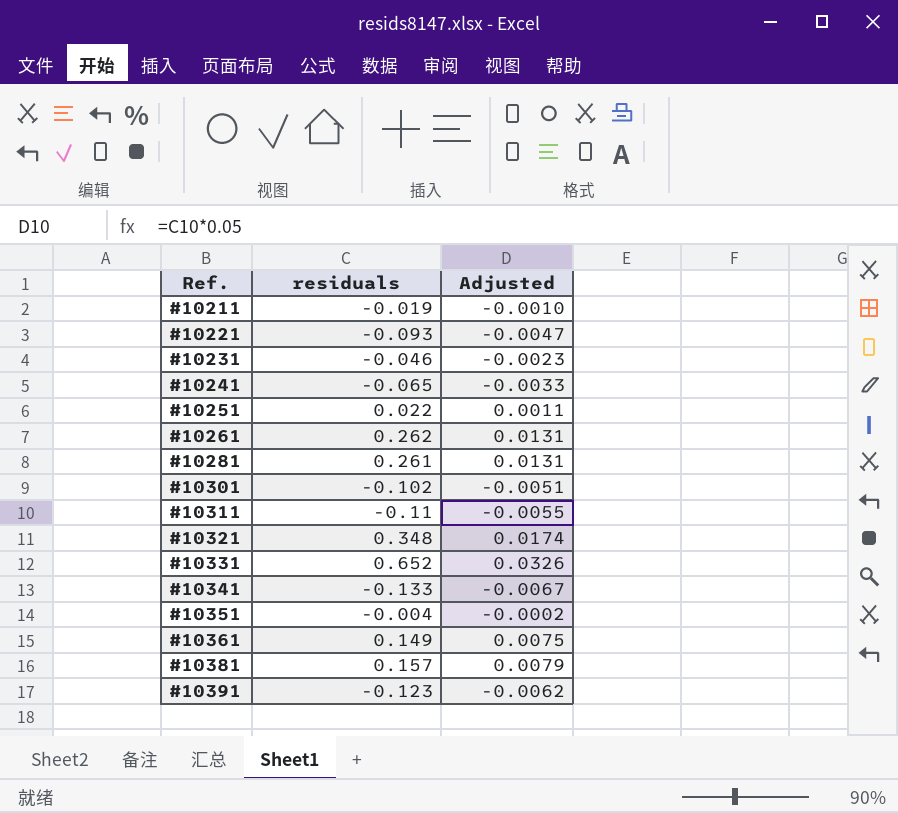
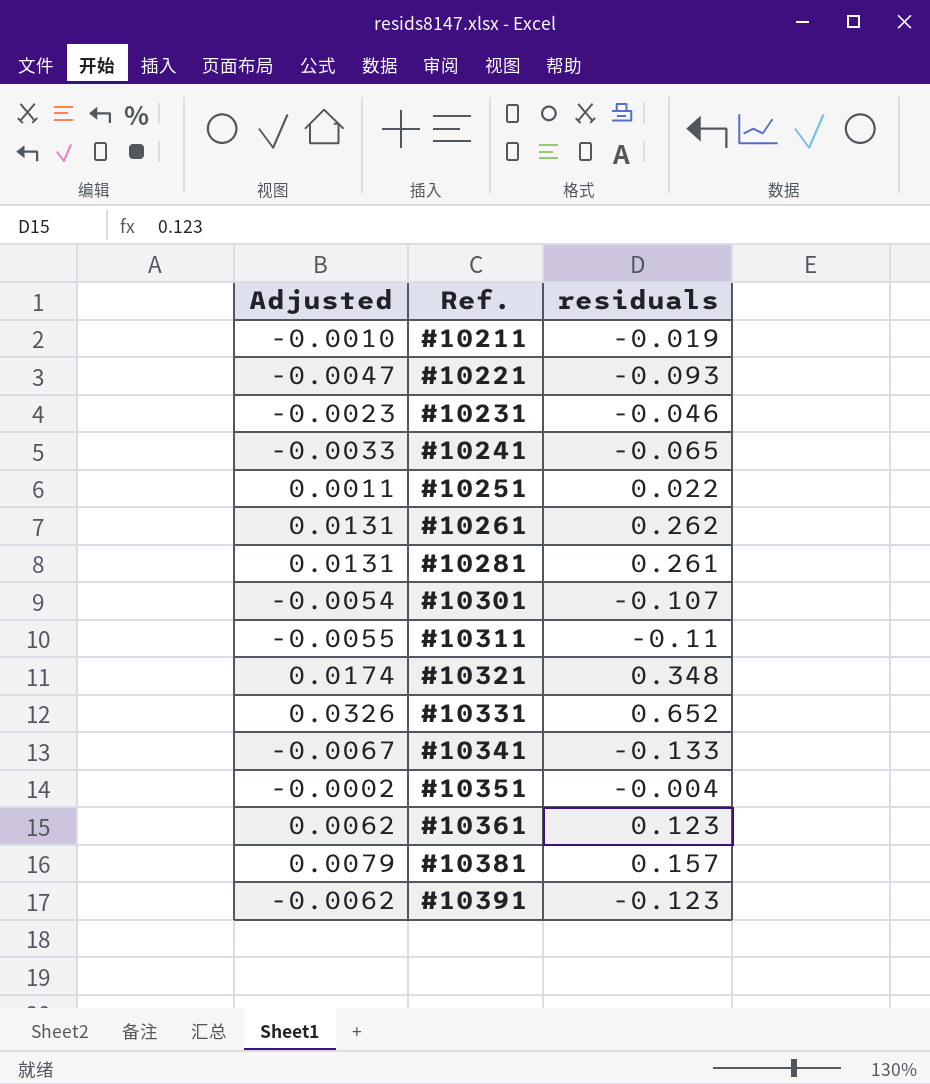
column Adjusted | position: 3 -> 1
#10301 | Adjusted: -0.0051 -> -0.0054
#10301 | residuals: -0.102 -> -0.107
#10361 | Adjusted: 0.0075 -> 0.0062
#10361 | residuals: 0.149 -> 0.123

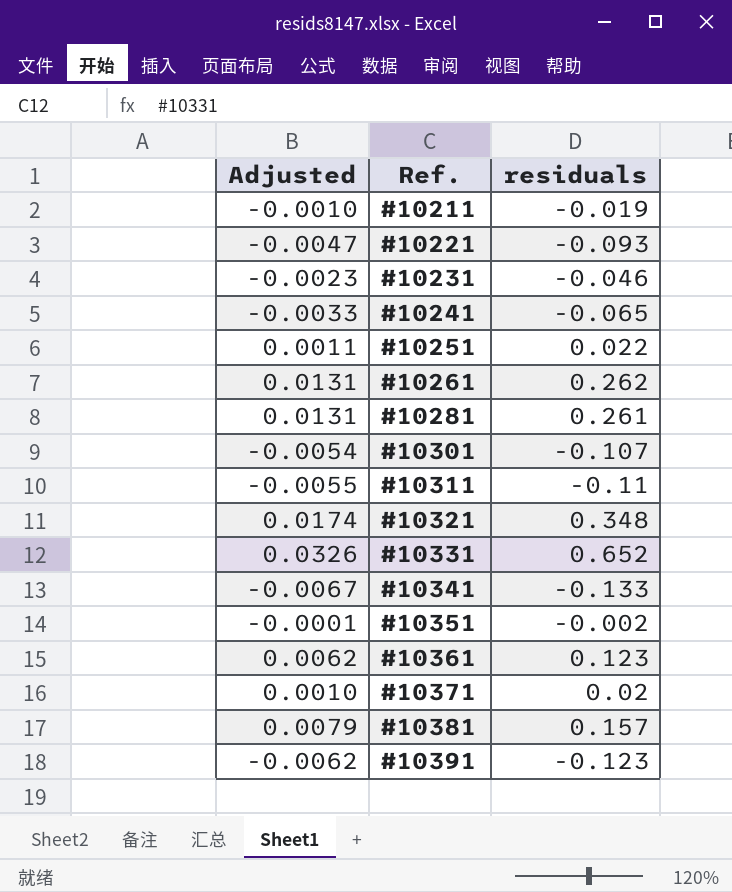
#10351 | Adjusted: -0.0002 -> -0.0001
#10351 | residuals: -0.004 -> -0.002
row #10371: none -> 0.0010 | 0.02

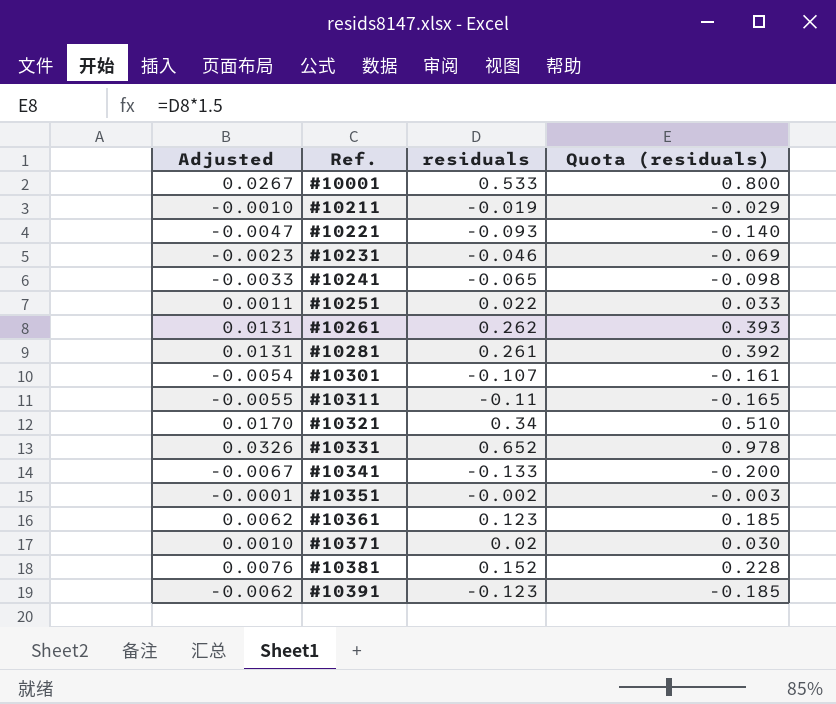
column Quota (residuals) | formula: none -> [residuals] * 1.5
row #10001: none -> 0.0267 | 0.533 | 0.800
#10321 | Adjusted: 0.0174 -> 0.0170
#10321 | residuals: 0.348 -> 0.34
#10381 | Adjusted: 0.0079 -> 0.0076
#10381 | residuals: 0.157 -> 0.152

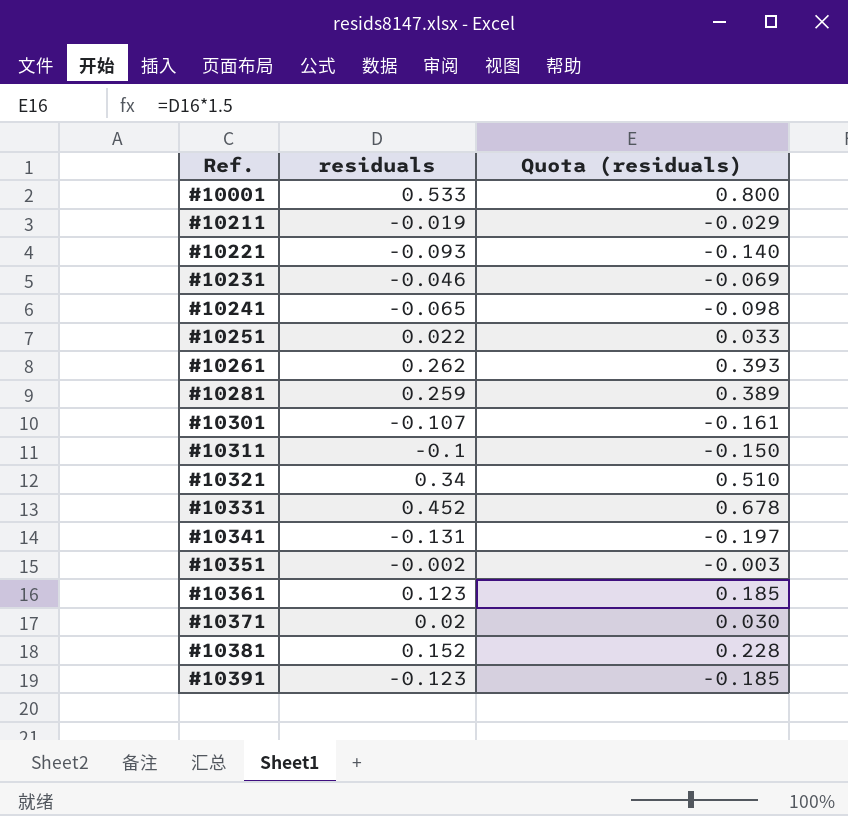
column Adjusted | formula: [residuals] * 0.05 -> none
#10281 | residuals: 0.261 -> 0.259
#10281 | Quota (residuals): 0.392 -> 0.389
#10311 | residuals: -0.11 -> -0.1
#10311 | Quota (residuals): -0.165 -> -0.150
#10331 | residuals: 0.652 -> 0.452
#10331 | Quota (residuals): 0.978 -> 0.678
#10341 | residuals: -0.133 -> -0.131
#10341 | Quota (residuals): -0.200 -> -0.197

